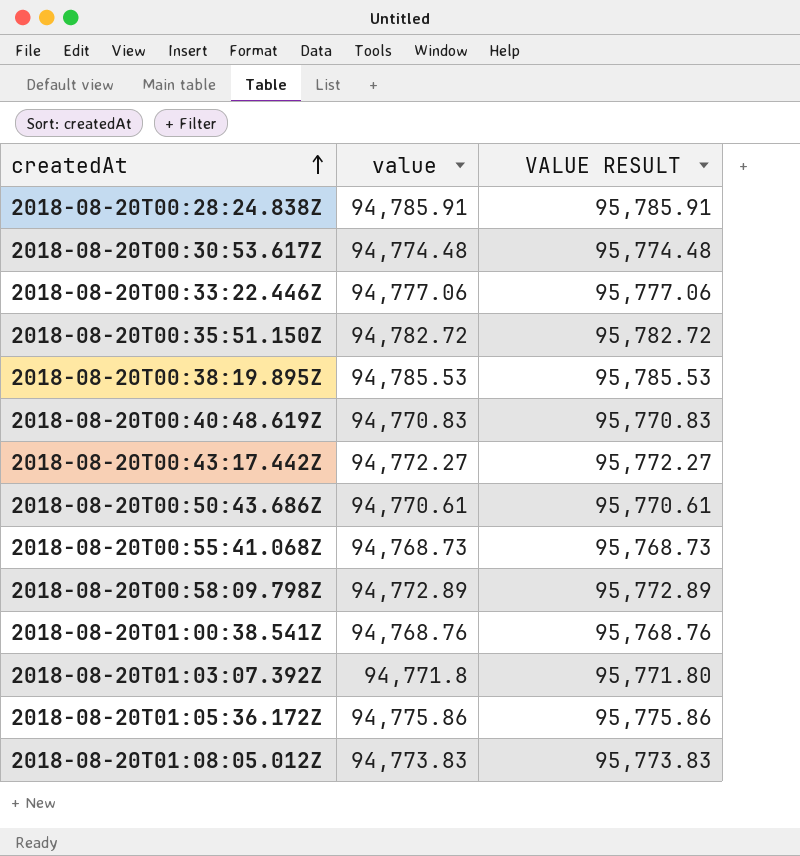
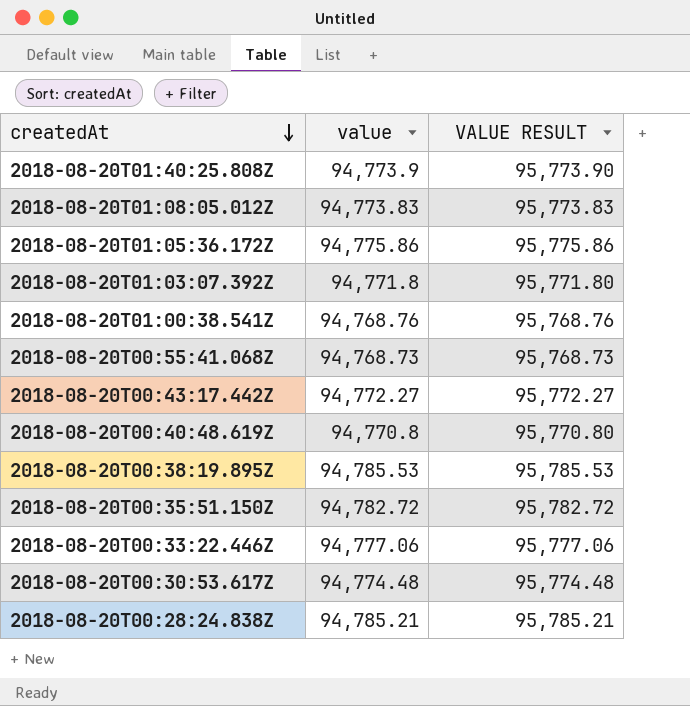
row order: createdAt ascending -> createdAt descending
row 2018-08-20T00:50:43.686Z: 94,770.61 | 95,770.61 -> none
row 2018-08-20T00:58:09.798Z: 94,772.89 | 95,772.89 -> none
row 2018-08-20T01:40:25.808Z: none -> 94,773.9 | 95,773.90
2018-08-20T00:40:48.619Z | value: 94,770.83 -> 94,770.8
2018-08-20T00:40:48.619Z | VALUE RESULT: 95,770.83 -> 95,770.80
2018-08-20T00:28:24.838Z | value: 94,785.91 -> 94,785.21
2018-08-20T00:28:24.838Z | VALUE RESULT: 95,785.91 -> 95,785.21

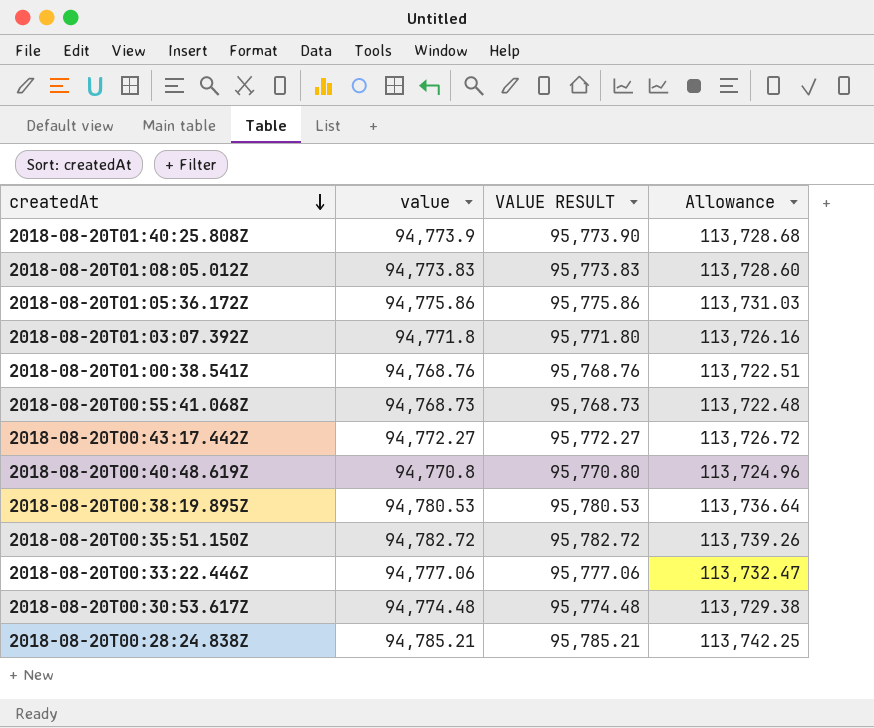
column Allowance | formula: none -> [value] * 1.2
2018-08-20T00:38:19.895Z | value: 94,785.53 -> 94,780.53
2018-08-20T00:38:19.895Z | VALUE RESULT: 95,785.53 -> 95,780.53

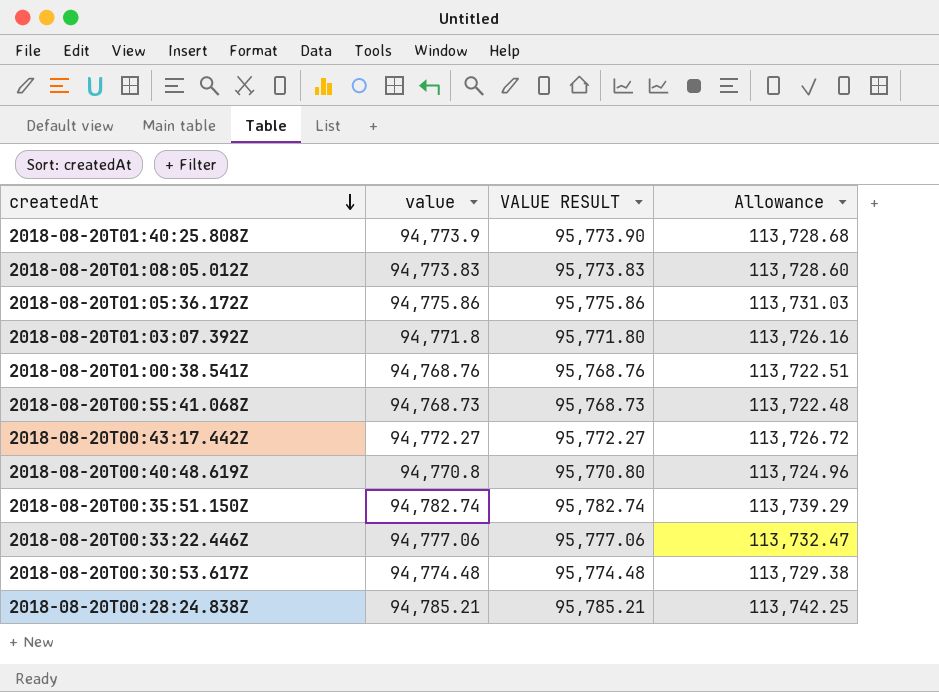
row 2018-08-20T00:38:19.895Z: 94,780.53 | 95,780.53 | 113,736.64 -> none
2018-08-20T00:35:51.150Z | value: 94,782.72 -> 94,782.74
2018-08-20T00:35:51.150Z | VALUE RESULT: 95,782.72 -> 95,782.74
2018-08-20T00:35:51.150Z | Allowance: 113,739.26 -> 113,739.29

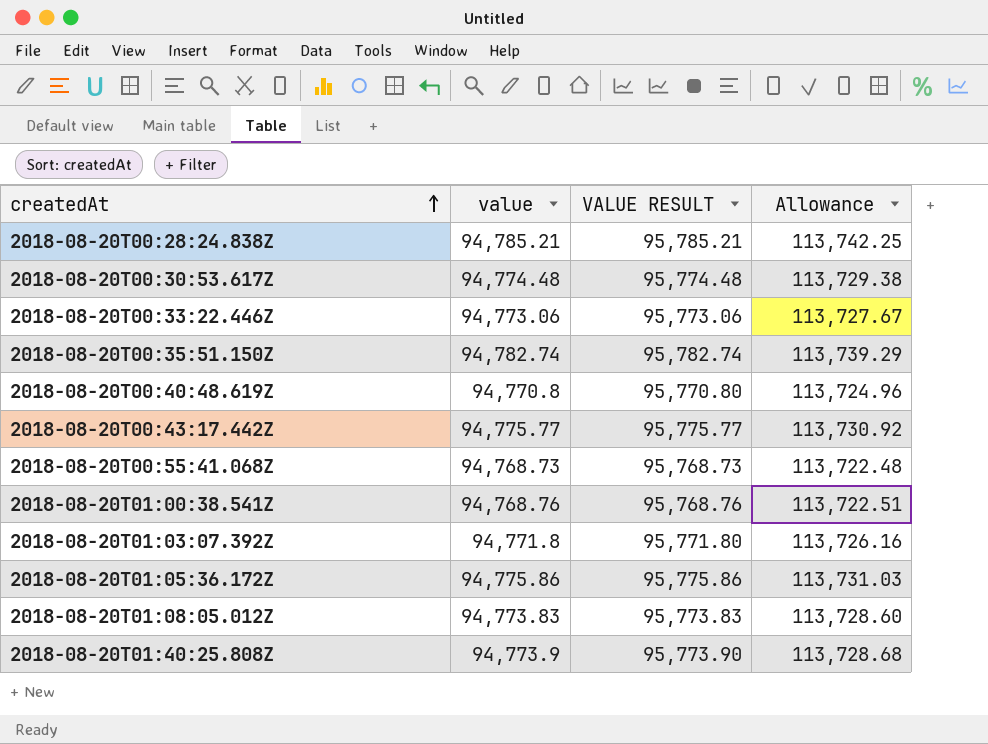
row order: createdAt descending -> createdAt ascending
2018-08-20T00:33:22.446Z | value: 94,777.06 -> 94,773.06
2018-08-20T00:33:22.446Z | VALUE RESULT: 95,777.06 -> 95,773.06
2018-08-20T00:33:22.446Z | Allowance: 113,732.47 -> 113,727.67
2018-08-20T00:43:17.442Z | value: 94,772.27 -> 94,775.77
2018-08-20T00:43:17.442Z | VALUE RESULT: 95,772.27 -> 95,775.77
2018-08-20T00:43:17.442Z | Allowance: 113,726.72 -> 113,730.92

